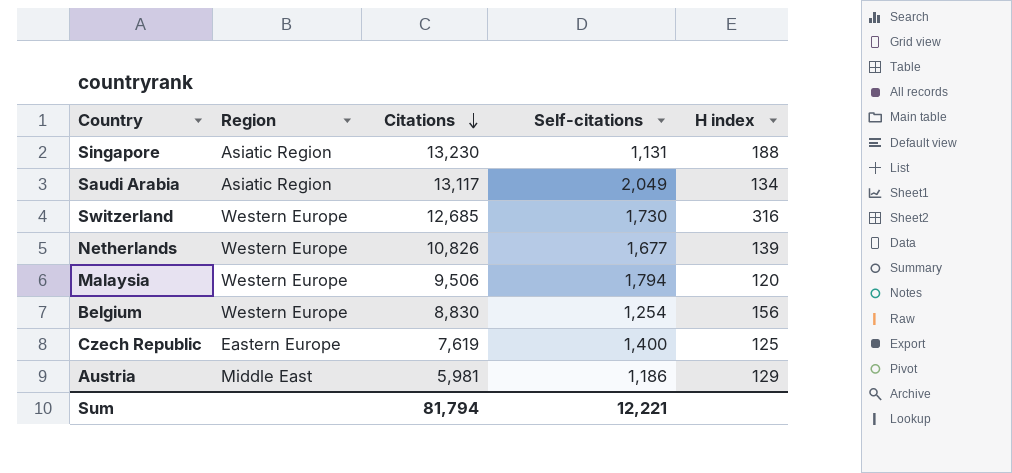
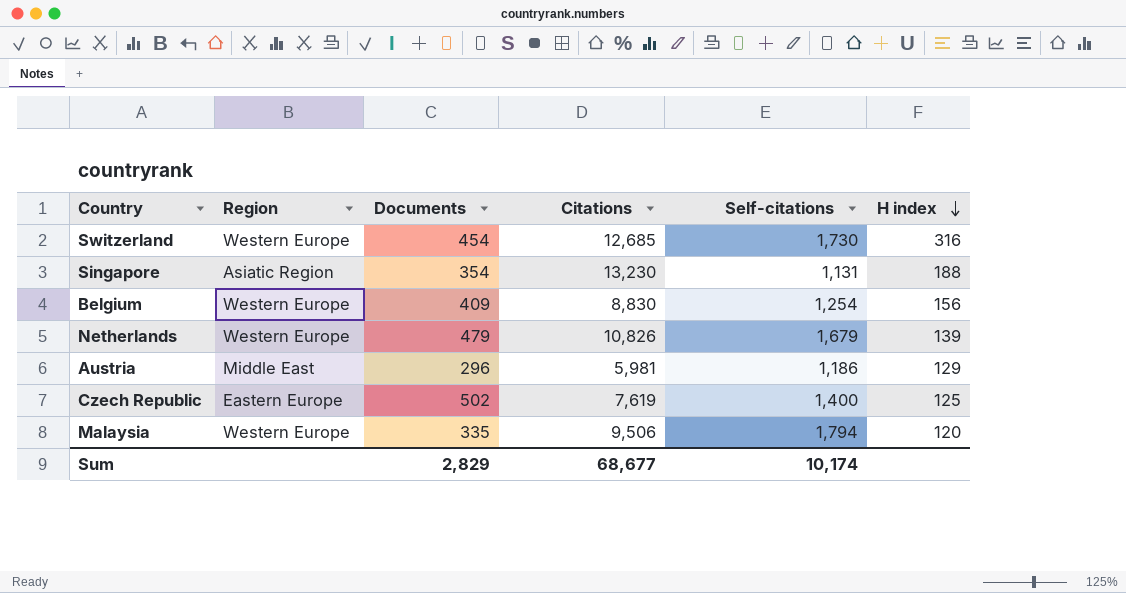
row order: Citations descending -> H index descending
column Documents | position: none -> 3
row Saudi Arabia: Asiatic Region | 13,117 | 2,049 | 134 -> none
Netherlands | Self-citations: 1,677 -> 1,679
Sum | Citations: 81,794 -> 68,677
Sum | Self-citations: 12,221 -> 10,174

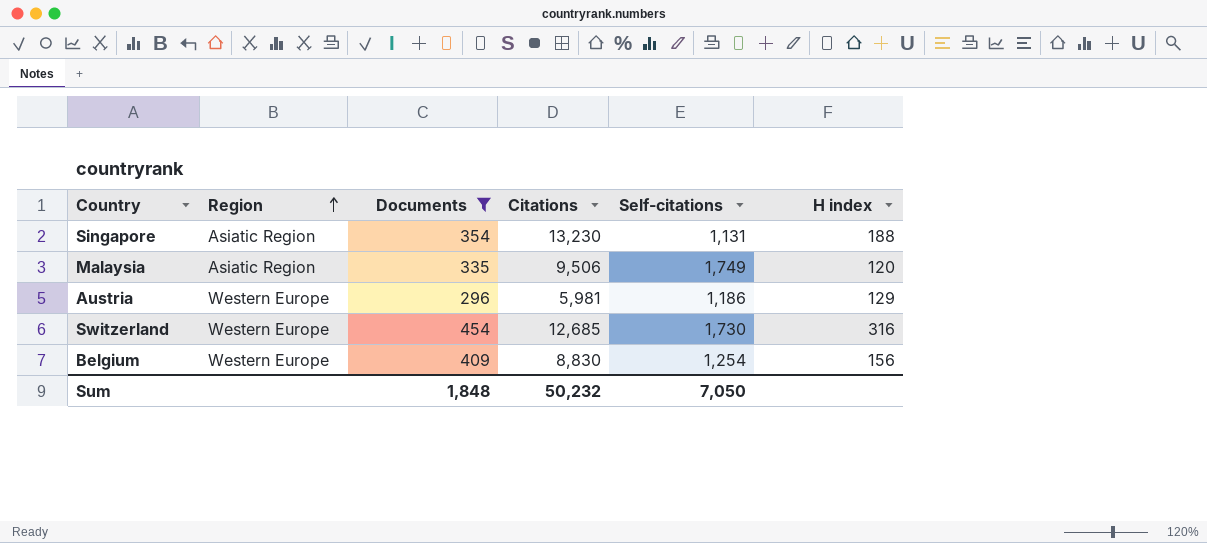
filter: none -> Documents <= 454
row order: H index descending -> Region ascending
Malaysia | Region: Western Europe -> Asiatic Region
Malaysia | Self-citations: 1,794 -> 1,749
Austria | Region: Middle East -> Western Europe
Sum | Documents: 2,829 -> 1,848
Sum | Citations: 68,677 -> 50,232
Sum | Self-citations: 10,174 -> 7,050

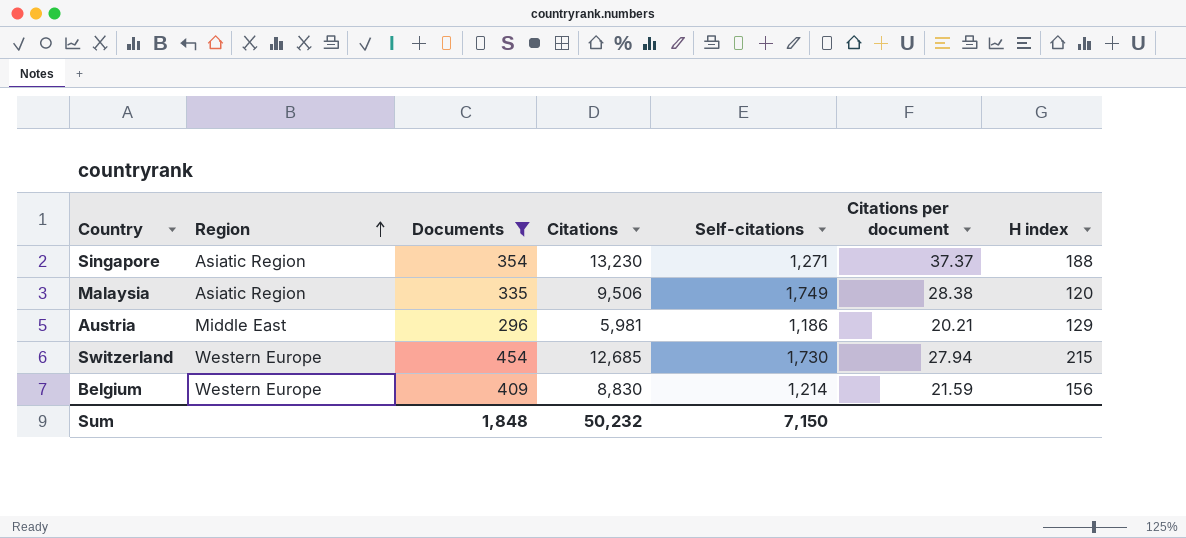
column Citations per document | formula: none -> [Citations] / [Documents]
Singapore | Self-citations: 1,131 -> 1,271
Austria | Region: Western Europe -> Middle East
Switzerland | H index: 316 -> 215
Belgium | Self-citations: 1,254 -> 1,214
Sum | Self-citations: 7,050 -> 7,150

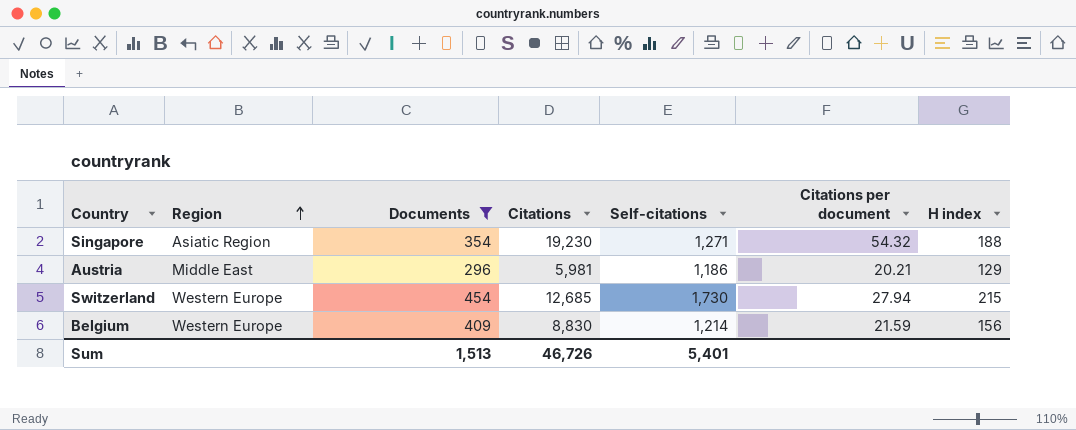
row Malaysia: Asiatic Region | 335 | 9,506 | 1,749 | 28.38 | 120 -> none
Singapore | Citations: 13,230 -> 19,230
Singapore | Citations per document: 37.37 -> 54.32
Sum | Documents: 1,848 -> 1,513
Sum | Citations: 50,232 -> 46,726
Sum | Self-citations: 7,150 -> 5,401

